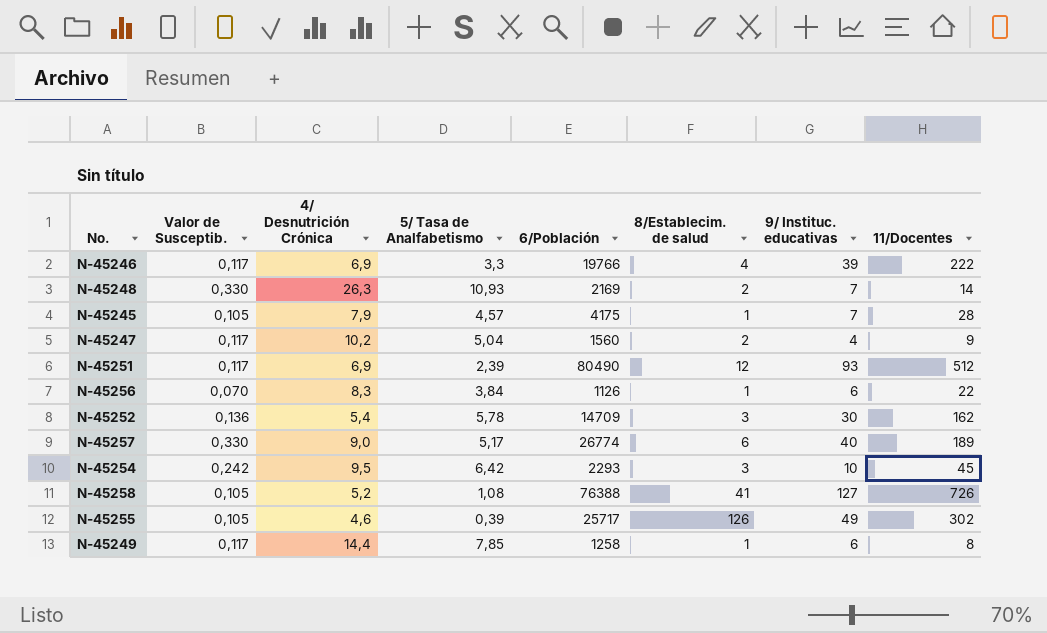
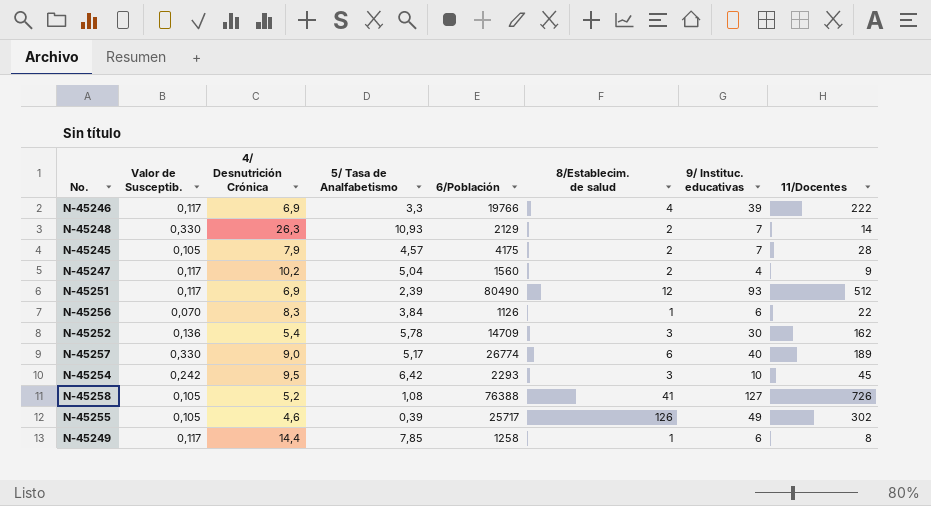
N-45248 | 6/Población: 2169 -> 2129
N-45245 | 8/Establecim. de salud: 1 -> 2

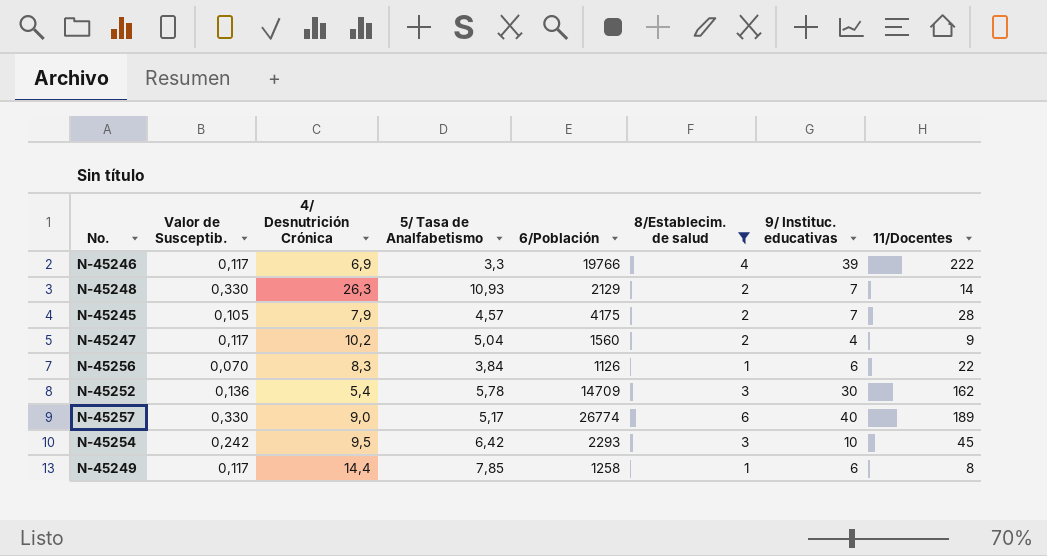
filter: none -> 8/Establecim. de salud <= 6

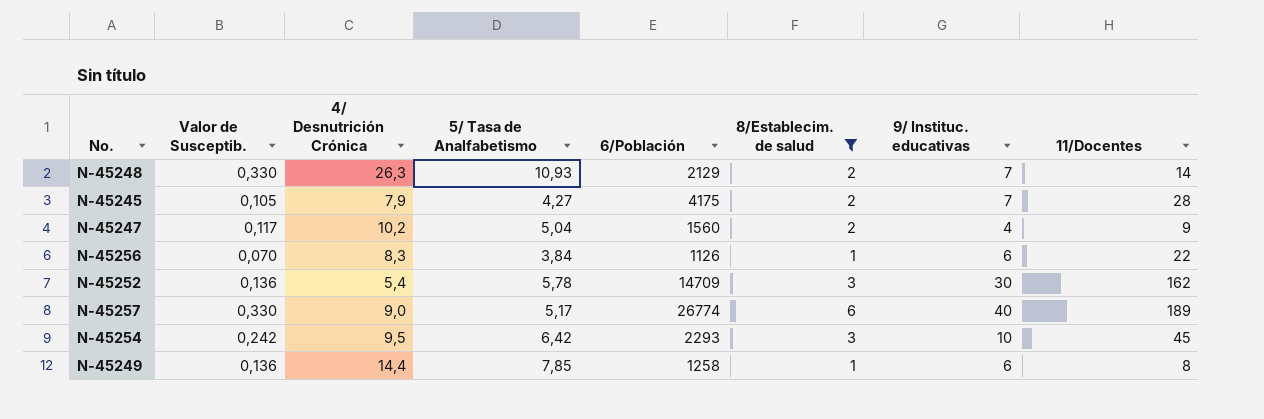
row N-45246: 0,117 | 6,9 | 3,3 | 19766 | 4 | 39 | 222 -> none
N-45245 | 5/ Tasa de Analfabetismo: 4,57 -> 4,27
N-45249 | Valor de Susceptib.: 0,117 -> 0,136

